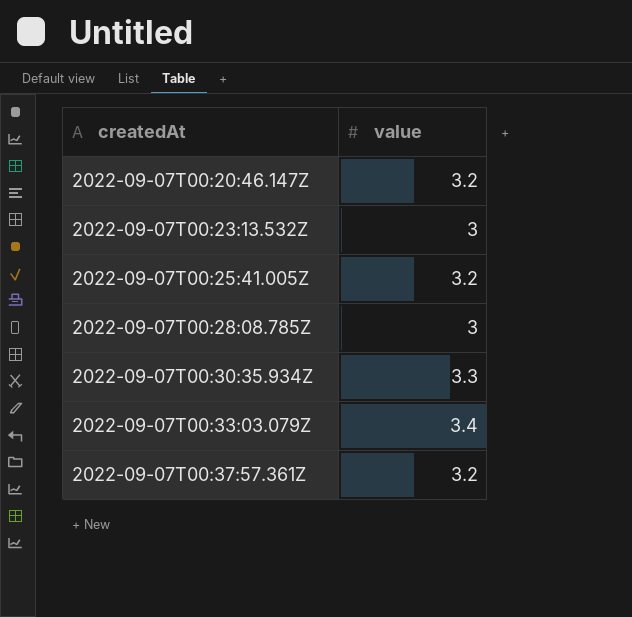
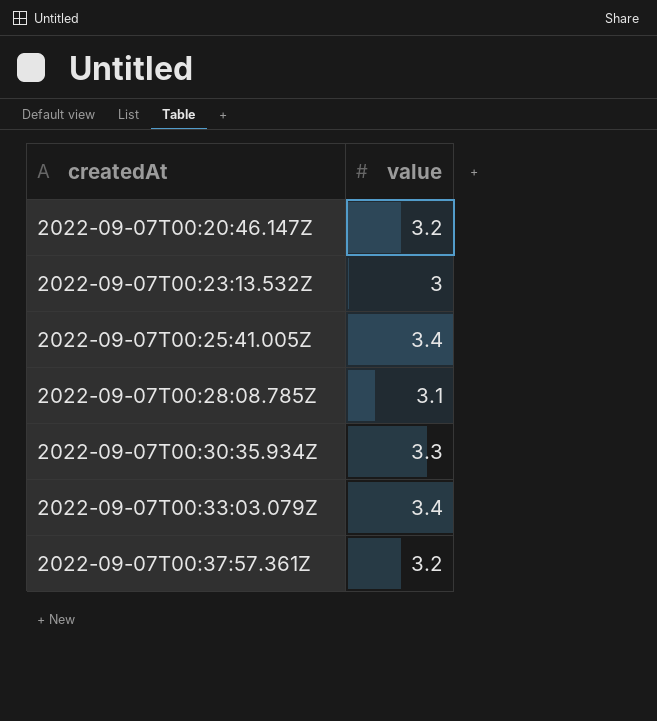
2022-09-07T00:25:41.005Z | value: 3.2 -> 3.4
2022-09-07T00:28:08.785Z | value: 3 -> 3.1

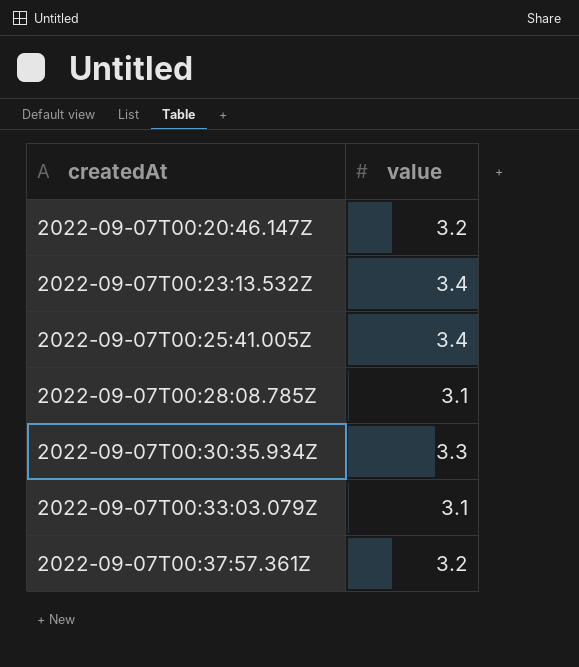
2022-09-07T00:23:13.532Z | value: 3 -> 3.4
2022-09-07T00:33:03.079Z | value: 3.4 -> 3.1

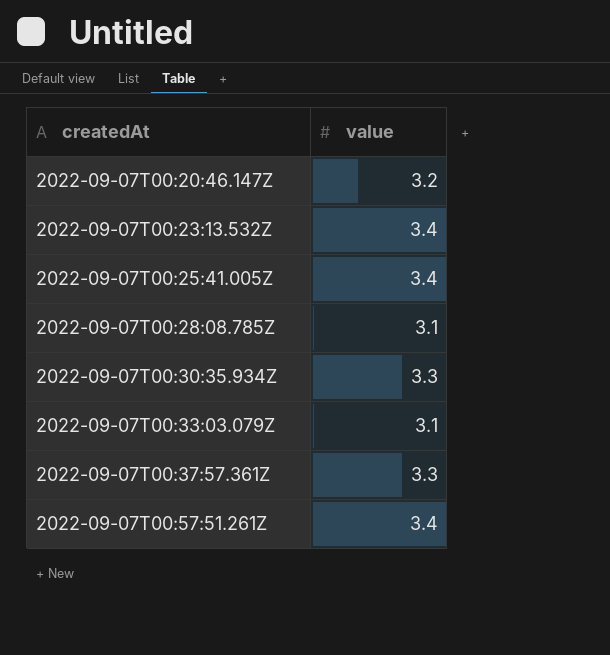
2022-09-07T00:37:57.361Z | value: 3.2 -> 3.3
row 2022-09-07T00:57:51.261Z: none -> 3.4

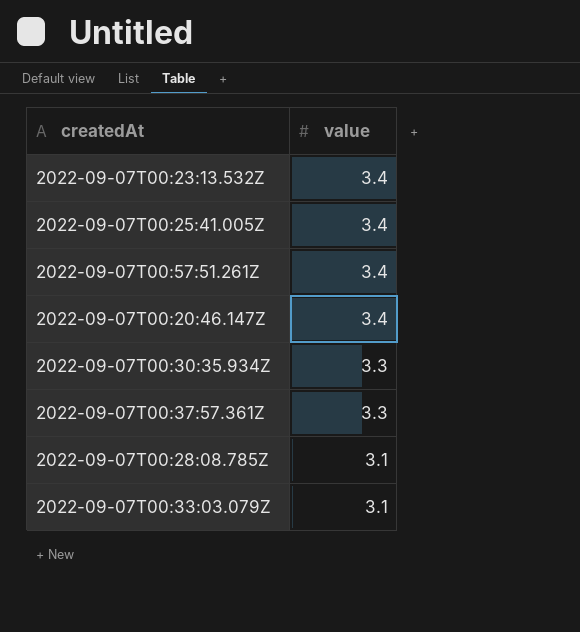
row order: createdAt ascending -> value descending
2022-09-07T00:20:46.147Z | value: 3.2 -> 3.4

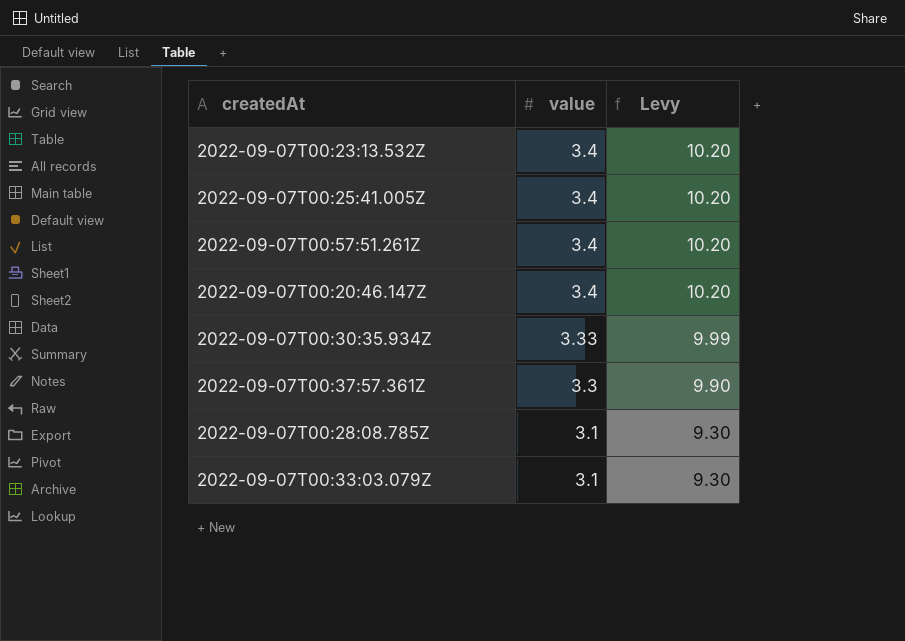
column Levy | formula: none -> [value] * 3
2022-09-07T00:30:35.934Z | value: 3.3 -> 3.33

